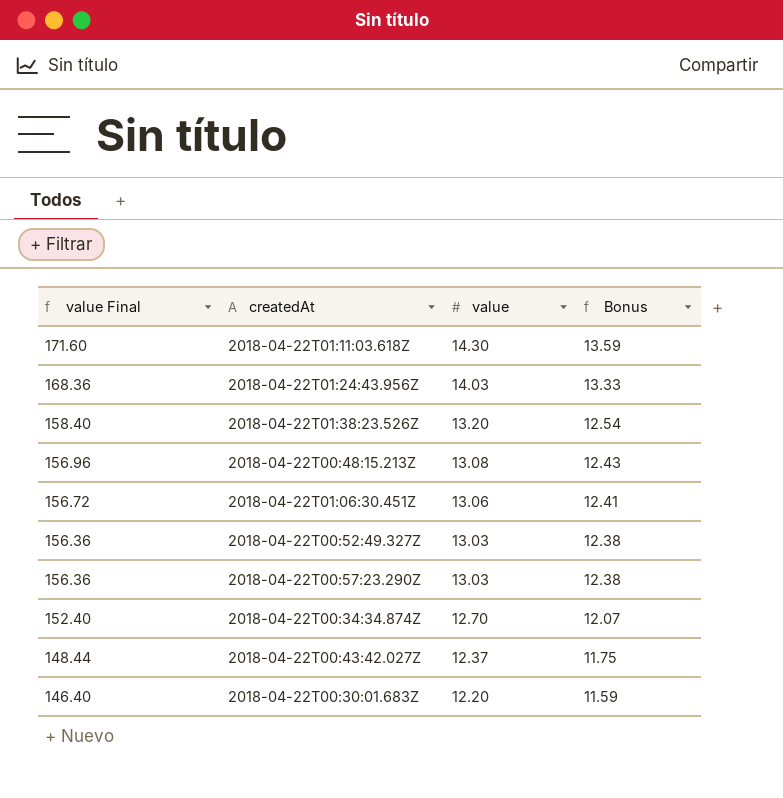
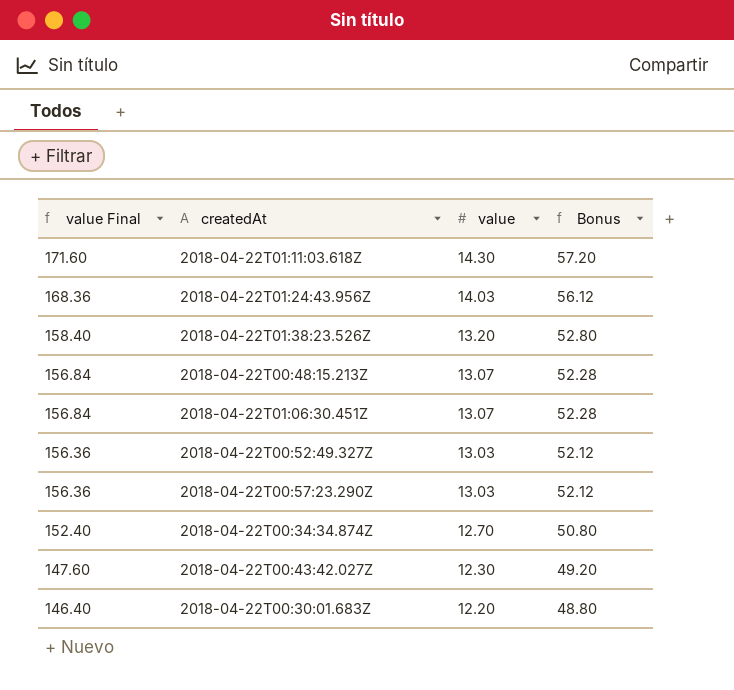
column Bonus | formula: [value] * 0.95 -> [value] * 4
2018-04-22T00:48:15.213Z | value Final: 156.96 -> 156.84
2018-04-22T00:48:15.213Z | value: 13.08 -> 13.07
2018-04-22T01:06:30.451Z | value Final: 156.72 -> 156.84
2018-04-22T01:06:30.451Z | value: 13.06 -> 13.07
2018-04-22T00:43:42.027Z | value Final: 148.44 -> 147.60
2018-04-22T00:43:42.027Z | value: 12.37 -> 12.30

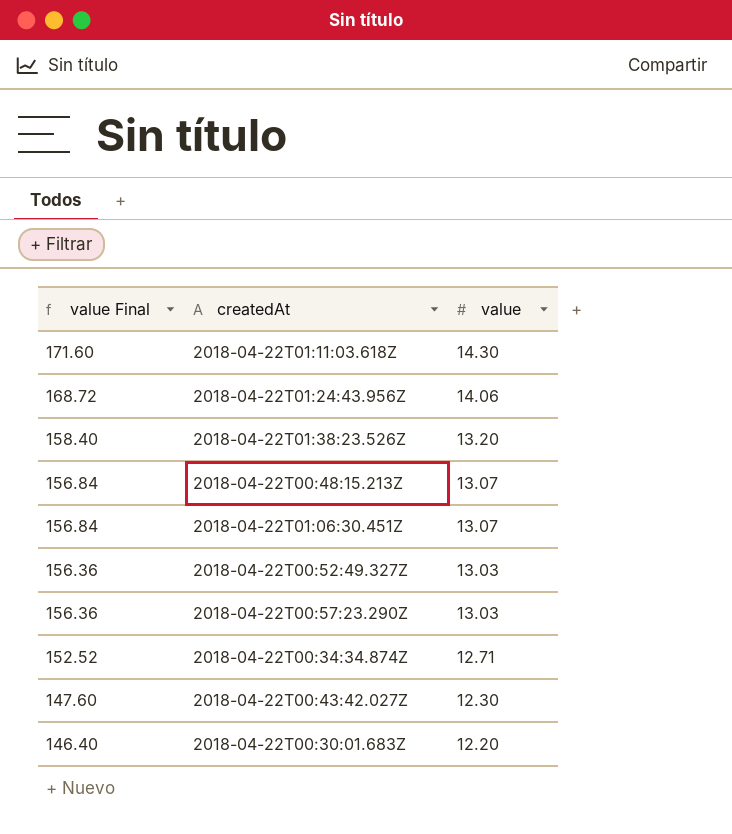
column Bonus | formula: [value] * 4 -> none
2018-04-22T01:24:43.956Z | value Final: 168.36 -> 168.72
2018-04-22T01:24:43.956Z | value: 14.03 -> 14.06
2018-04-22T00:34:34.874Z | value Final: 152.40 -> 152.52
2018-04-22T00:34:34.874Z | value: 12.70 -> 12.71

